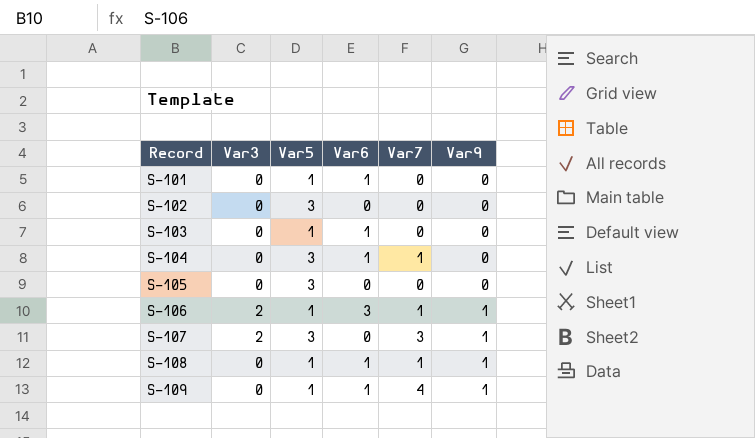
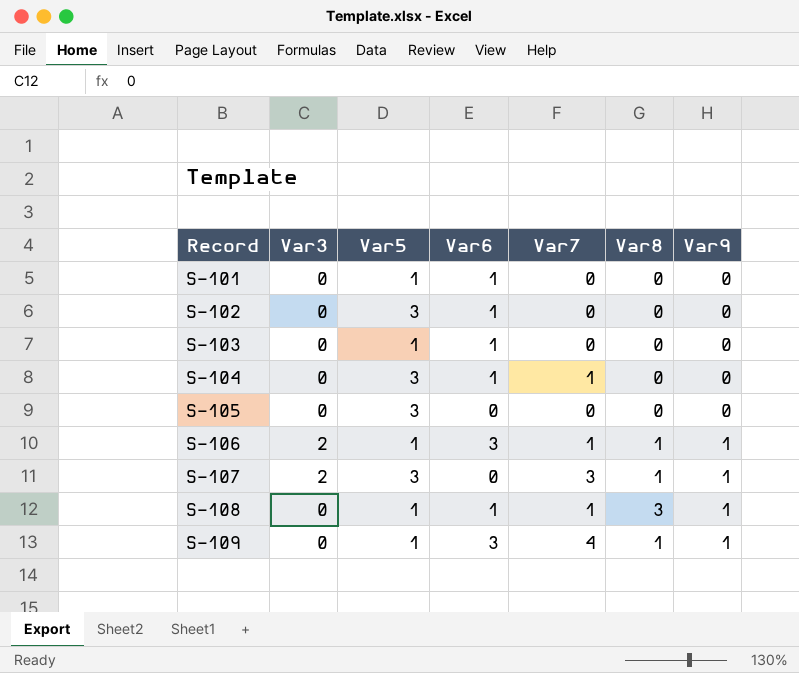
column Var8 | position: none -> 6
S-102 | Var6: 0 -> 1
S-109 | Var6: 1 -> 3

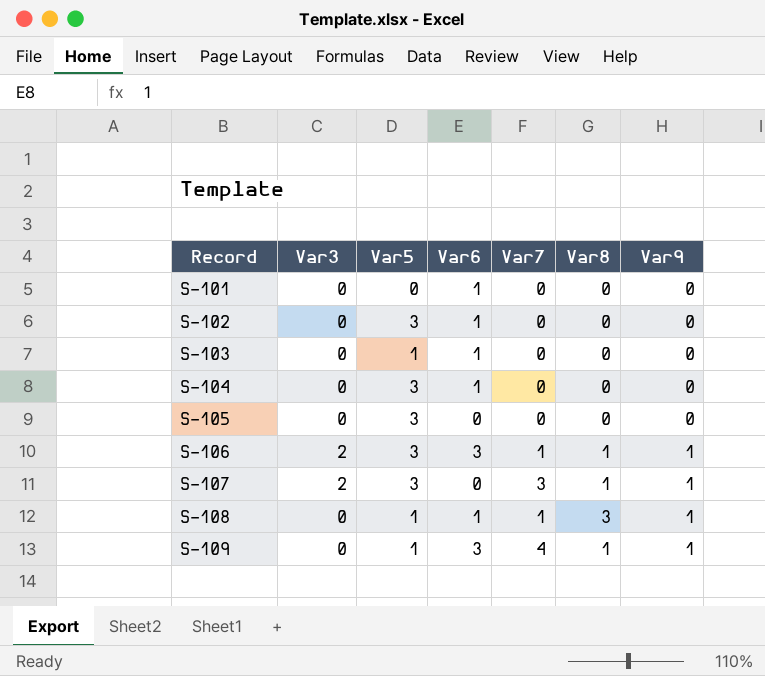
S-101 | Var5: 1 -> 0
S-104 | Var7: 1 -> 0
S-106 | Var5: 1 -> 3

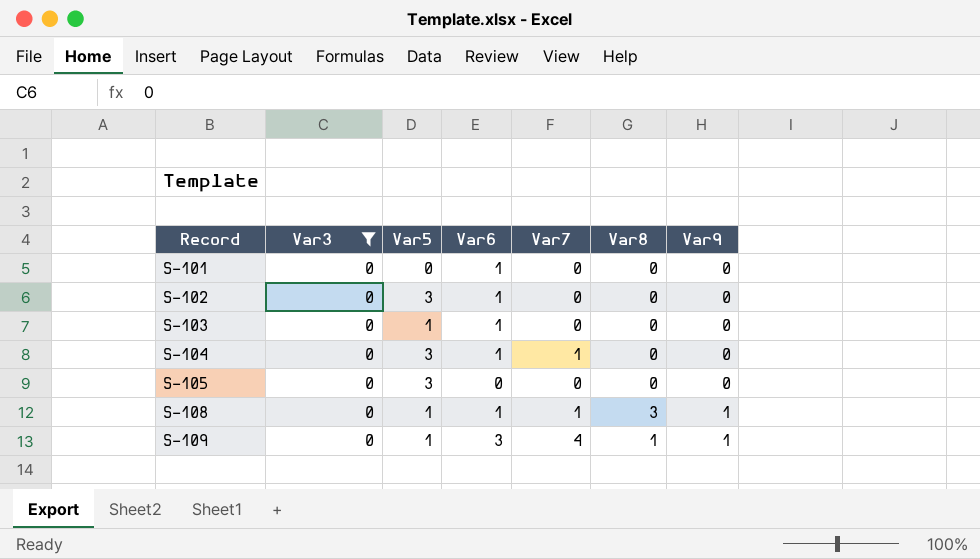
filter: none -> Var3 = 0
S-104 | Var7: 0 -> 1

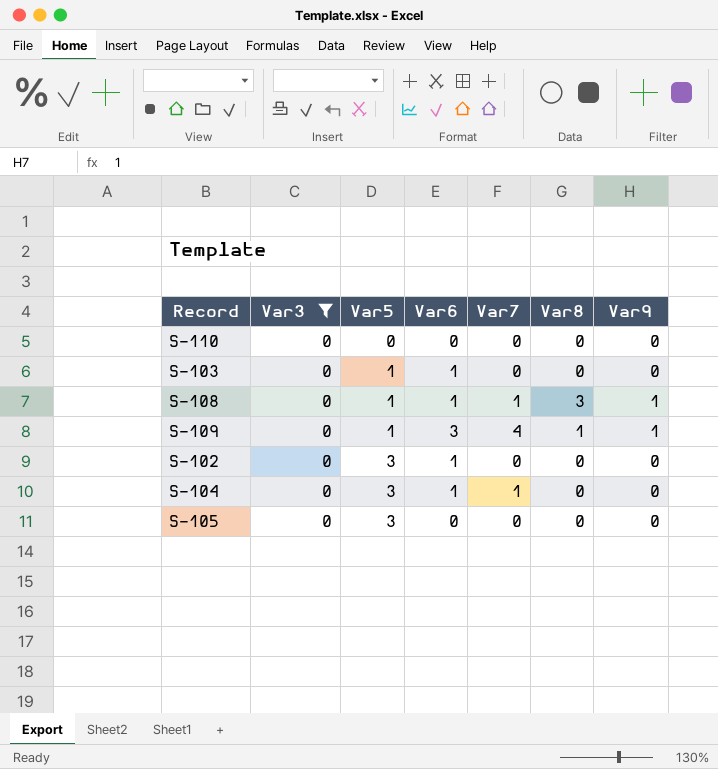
row order: Record ascending -> Var5 ascending
row S-101: 0 | 0 | 1 | 0 | 0 | 0 -> none
row S-110: none -> 0 | 0 | 0 | 0 | 0 | 0

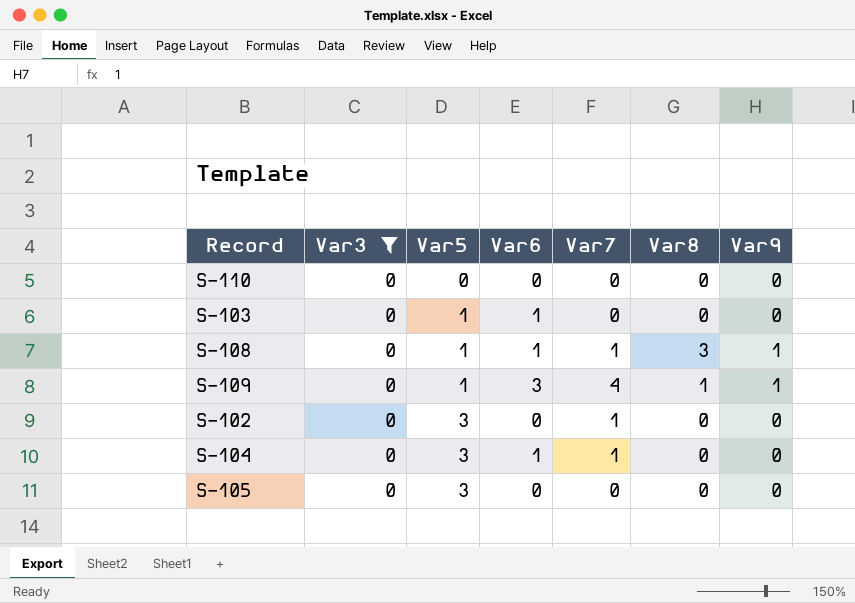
S-102 | Var6: 1 -> 0
S-102 | Var7: 0 -> 1

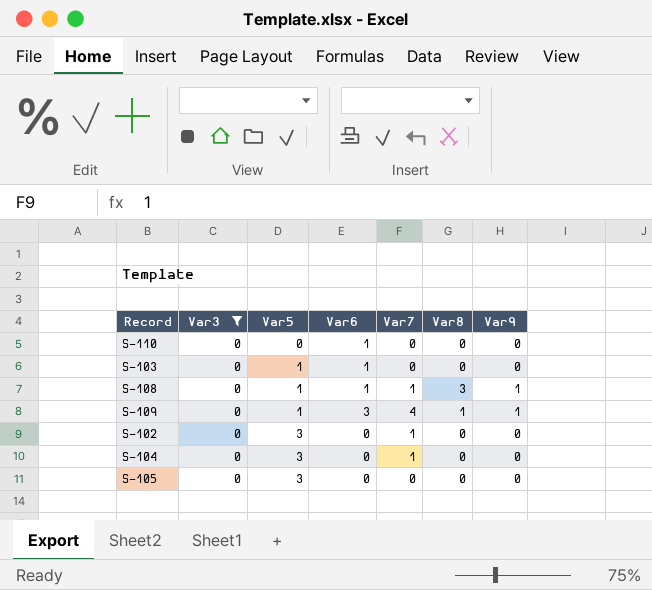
S-110 | Var6: 0 -> 1
S-104 | Var6: 1 -> 0

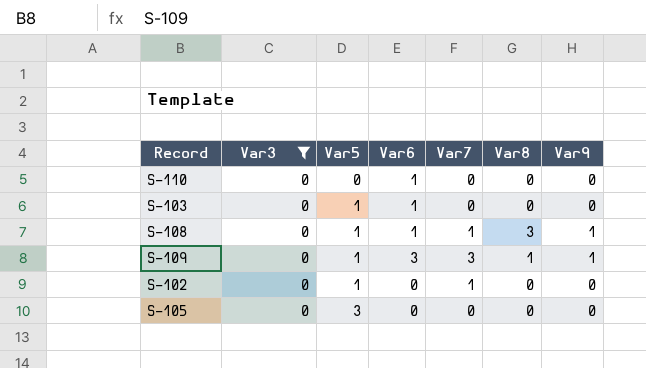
row S-104: 0 | 3 | 0 | 1 | 0 | 0 -> none
S-109 | Var7: 4 -> 3
S-102 | Var5: 3 -> 1

